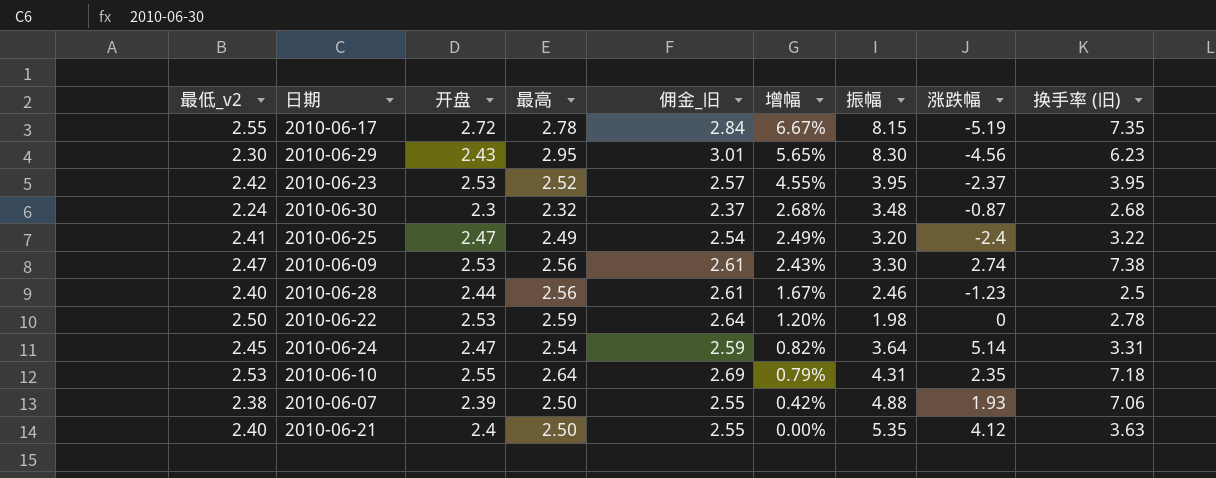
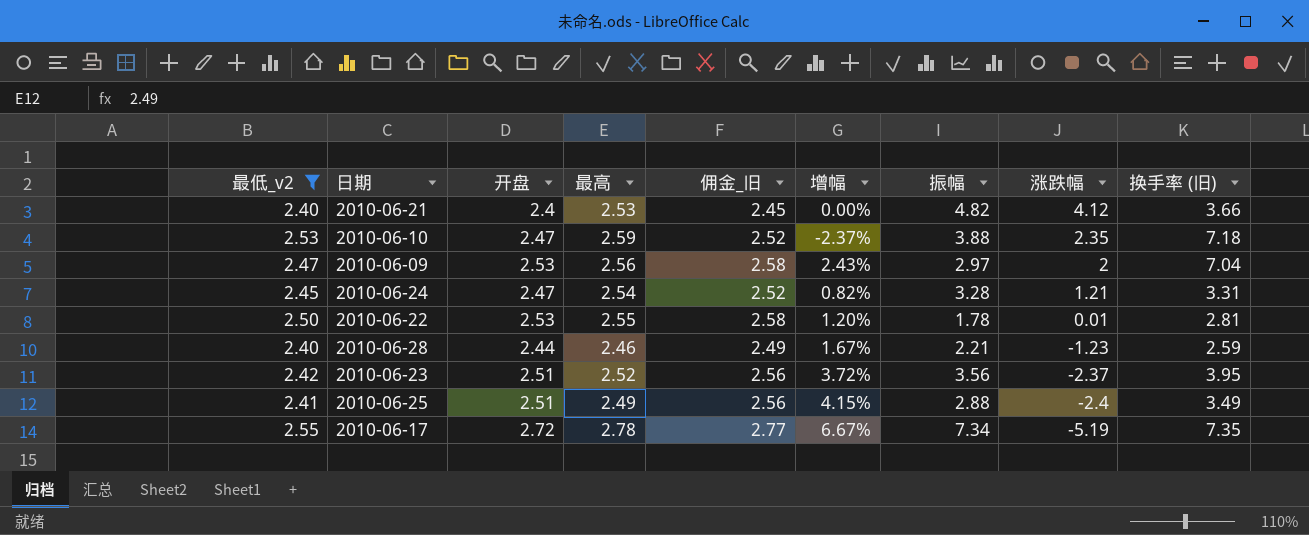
filter: none -> 最低_v2 >= 2.40
row order: 增幅 descending -> 涨跌幅 descending
column 佣金_旧 | formula: [最高] * 1.02 -> [开盘] * 1.02
2010-06-21 | 最高: 2.50 -> 2.53
2010-06-21 | 振幅: 5.35 -> 4.82
2010-06-21 | 换手率 (旧): 3.63 -> 3.66
2010-06-10 | 开盘: 2.55 -> 2.47
2010-06-10 | 最高: 2.64 -> 2.59
2010-06-10 | 增幅: 0.79% -> -2.37%
2010-06-10 | 振幅: 4.31 -> 3.88
2010-06-09 | 振幅: 3.30 -> 2.97
2010-06-09 | 涨跌幅: 2.74 -> 2
2010-06-09 | 换手率 (旧): 7.38 -> 7.04
2010-06-24 | 振幅: 3.64 -> 3.28
2010-06-24 | 涨跌幅: 5.14 -> 1.21
2010-06-22 | 最高: 2.59 -> 2.55
2010-06-22 | 振幅: 1.98 -> 1.78
2010-06-22 | 涨跌幅: 0 -> 0.01
2010-06-22 | 换手率 (旧): 2.78 -> 2.81
2010-06-28 | 最高: 2.56 -> 2.46
2010-06-28 | 振幅: 2.46 -> 2.21
2010-06-28 | 换手率 (旧): 2.5 -> 2.59
2010-06-23 | 开盘: 2.53 -> 2.51
2010-06-23 | 增幅: 4.55% -> 3.72%
2010-06-23 | 振幅: 3.95 -> 3.56
2010-06-25 | 开盘: 2.47 -> 2.51
2010-06-25 | 增幅: 2.49% -> 4.15%
2010-06-25 | 振幅: 3.20 -> 2.88
2010-06-25 | 换手率 (旧): 3.22 -> 3.49
2010-06-17 | 振幅: 8.15 -> 7.34

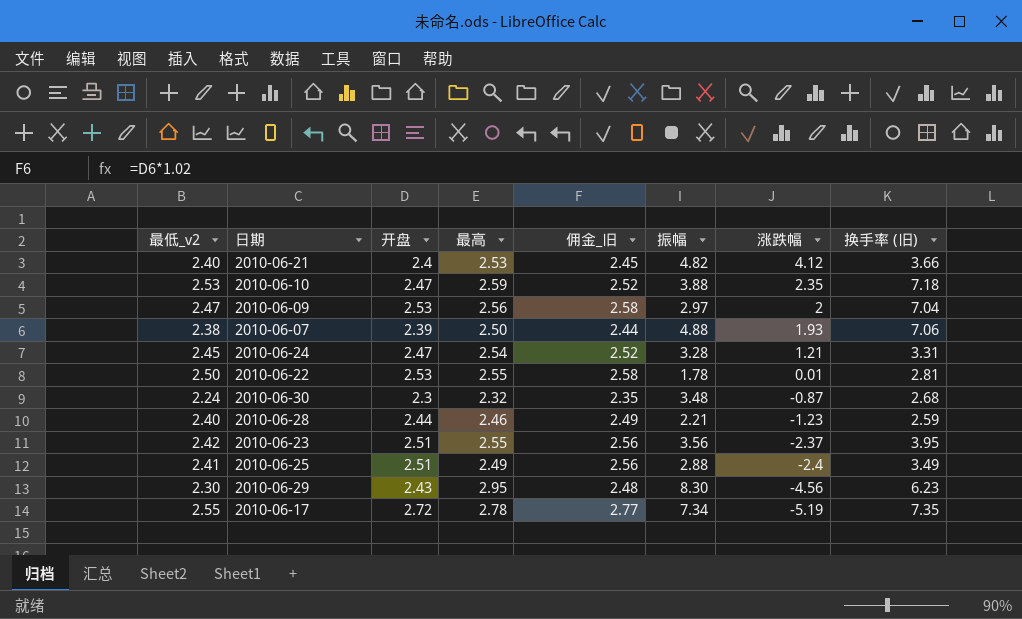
filter: 最低_v2 >= 2.40 -> none
column 增幅 | formula: ([开盘] - [最低_v2]) / [最低_v2] -> none
2010-06-23 | 最高: 2.52 -> 2.55

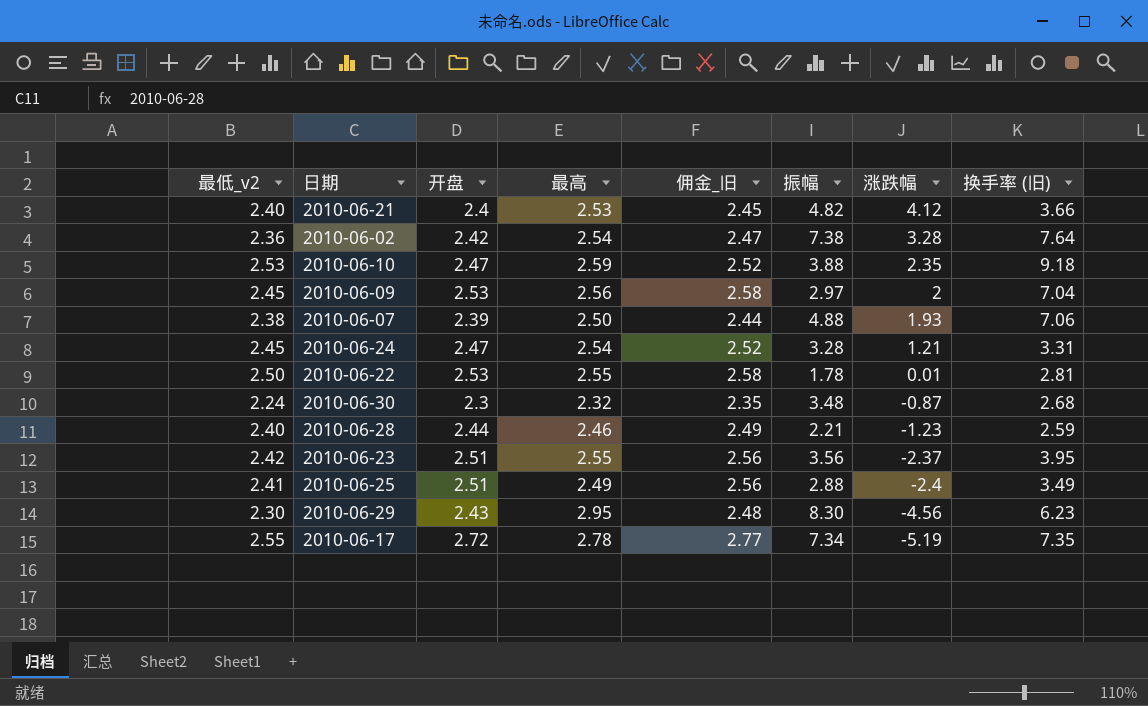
row 2010-06-02: none -> 2.36 | 2.42 | 2.54 | 2.47 | 7.38 | 3.28 | 7.64
2010-06-10 | 换手率 (旧): 7.18 -> 9.18
2010-06-09 | 最低_v2: 2.47 -> 2.45

